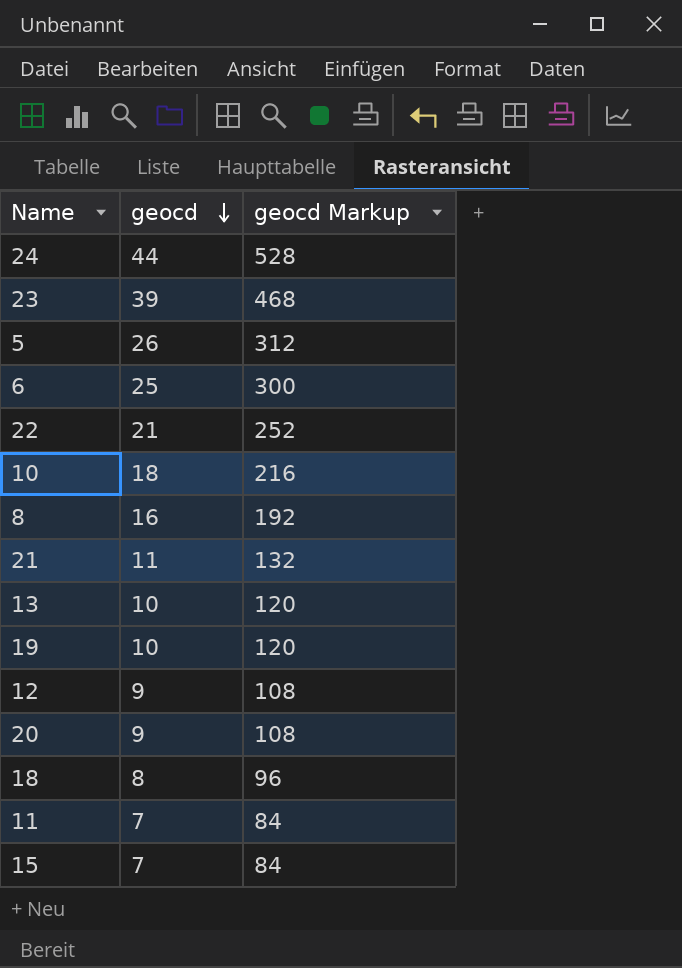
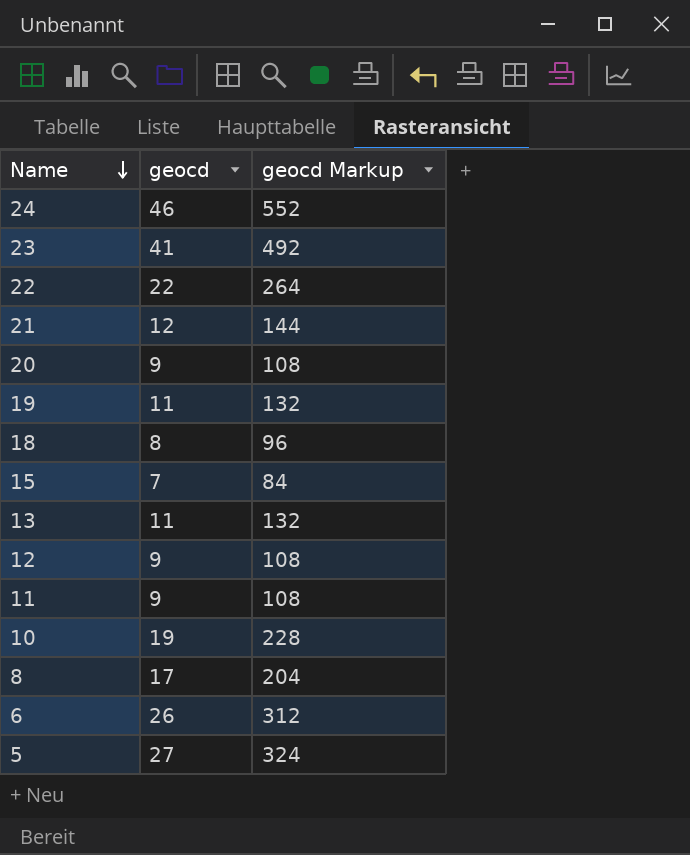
row order: geocd descending -> Name descending
24 | geocd: 44 -> 46
24 | geocd Markup: 528 -> 552
23 | geocd: 39 -> 41
23 | geocd Markup: 468 -> 492
22 | geocd: 21 -> 22
22 | geocd Markup: 252 -> 264
21 | geocd: 11 -> 12
21 | geocd Markup: 132 -> 144
19 | geocd: 10 -> 11
19 | geocd Markup: 120 -> 132
13 | geocd: 10 -> 11
13 | geocd Markup: 120 -> 132
11 | geocd: 7 -> 9
11 | geocd Markup: 84 -> 108
10 | geocd: 18 -> 19
10 | geocd Markup: 216 -> 228
8 | geocd: 16 -> 17
8 | geocd Markup: 192 -> 204
6 | geocd: 25 -> 26
6 | geocd Markup: 300 -> 312
5 | geocd: 26 -> 27
5 | geocd Markup: 312 -> 324

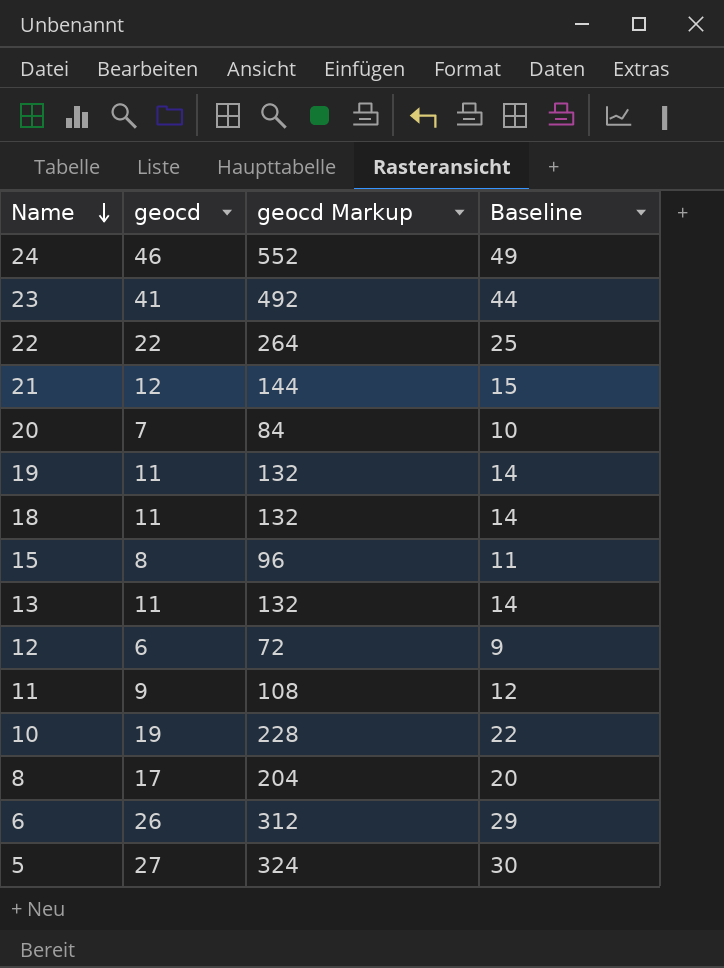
column Baseline | formula: none -> [geocd] + 3
20 | geocd: 9 -> 7
20 | geocd Markup: 108 -> 84
18 | geocd: 8 -> 11
18 | geocd Markup: 96 -> 132
15 | geocd: 7 -> 8
15 | geocd Markup: 84 -> 96
12 | geocd: 9 -> 6
12 | geocd Markup: 108 -> 72

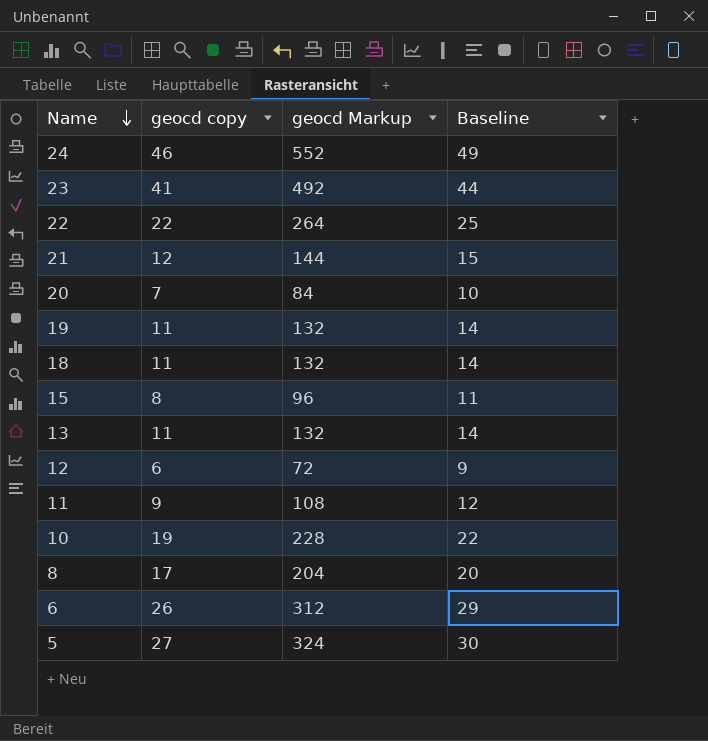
column name: geocd -> geocd copy

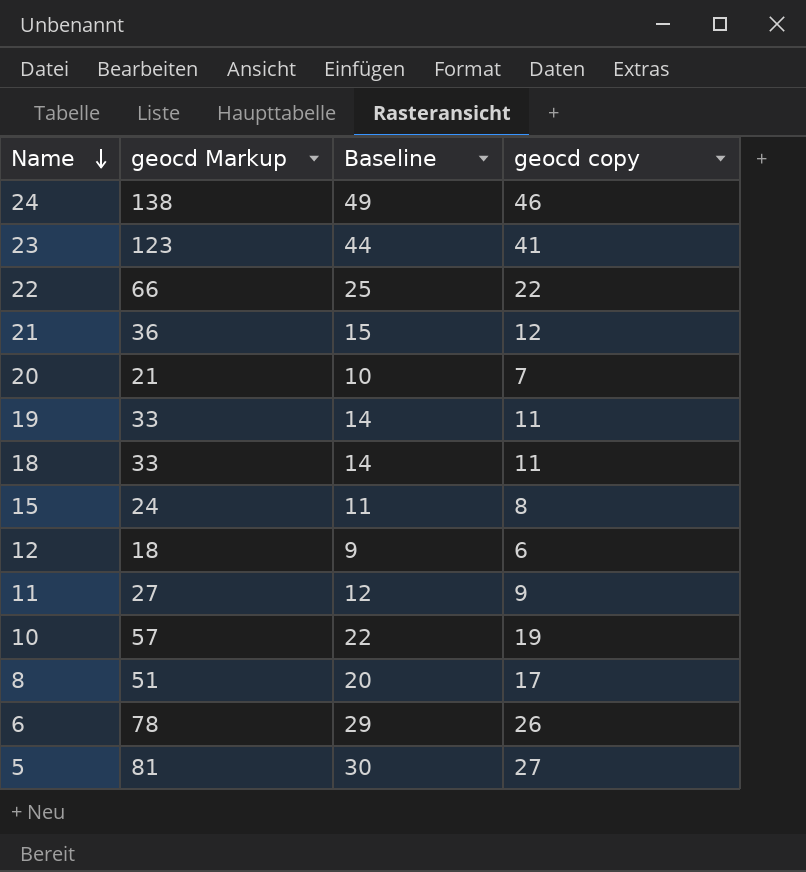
column geocd Markup | formula: [geocd copy] * 12 -> [geocd copy] * 3
column geocd copy | position: 2 -> 4
row 13: 11 | 132 | 14 -> none

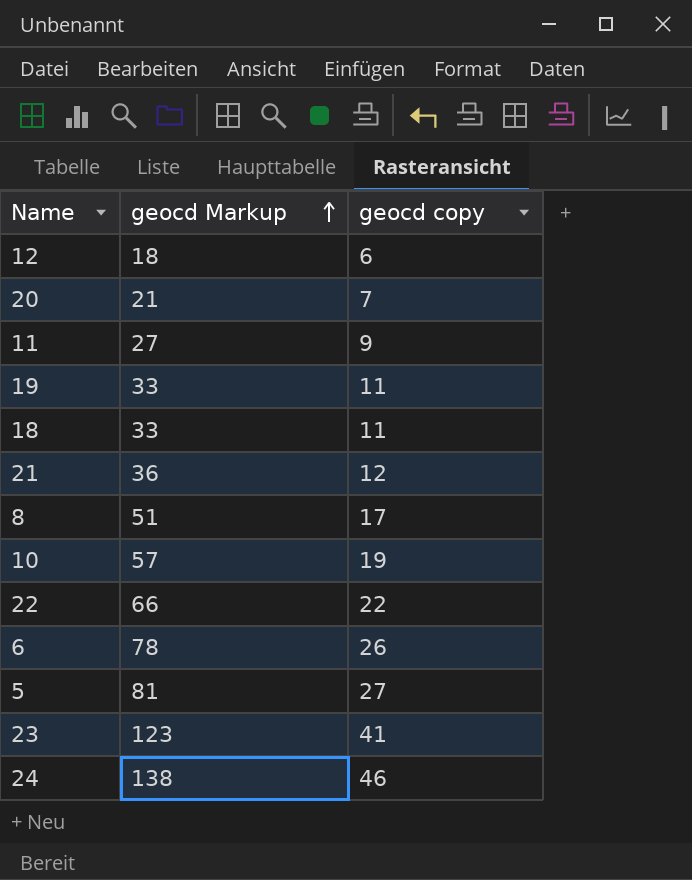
row order: Name descending -> geocd Markup ascending
column Baseline | formula: [geocd copy] + 3 -> none
row 15: 24 | 11 | 8 -> none

